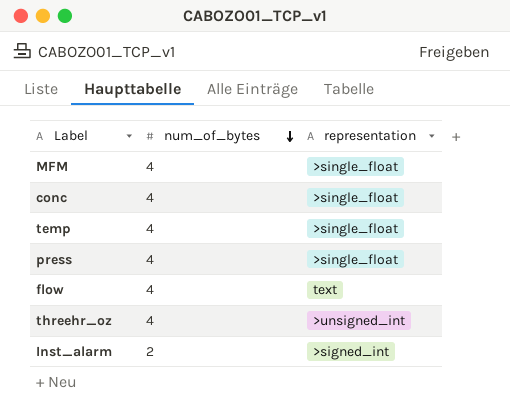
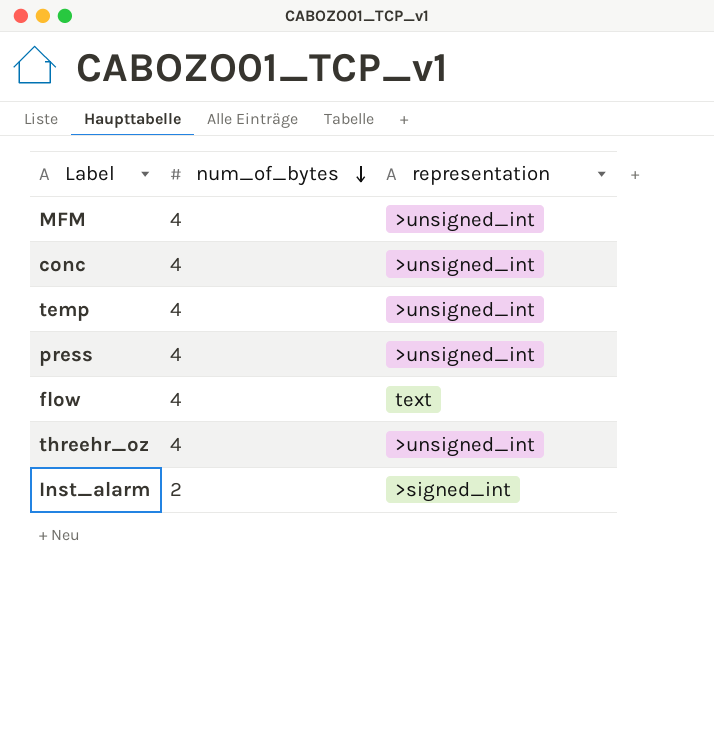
MFM | representation: >single_float -> >unsigned_int
conc | representation: >single_float -> >unsigned_int
temp | representation: >single_float -> >unsigned_int
press | representation: >single_float -> >unsigned_int

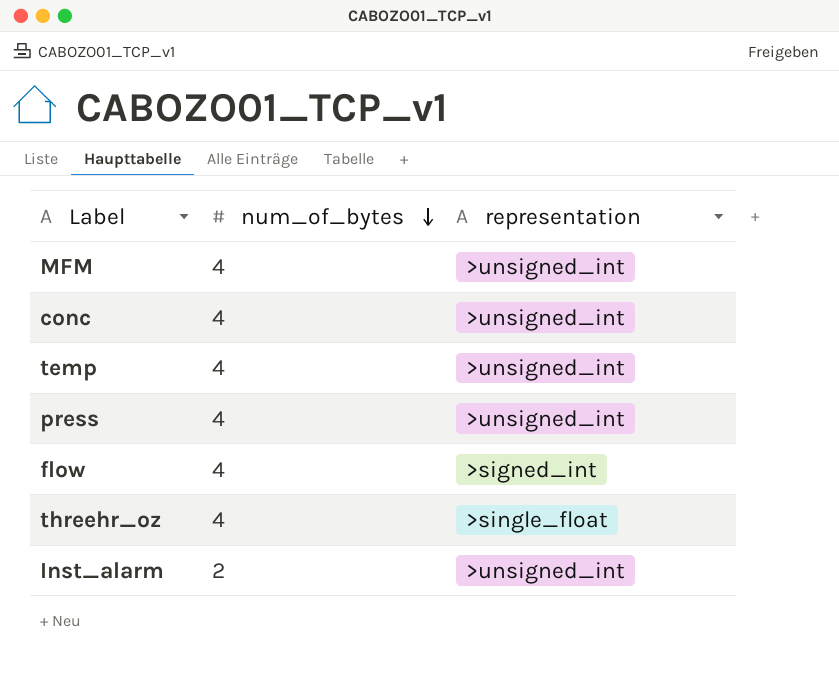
flow | representation: text -> >signed_int
threehr_oz | representation: >unsigned_int -> >single_float
Inst_alarm | representation: >signed_int -> >unsigned_int

